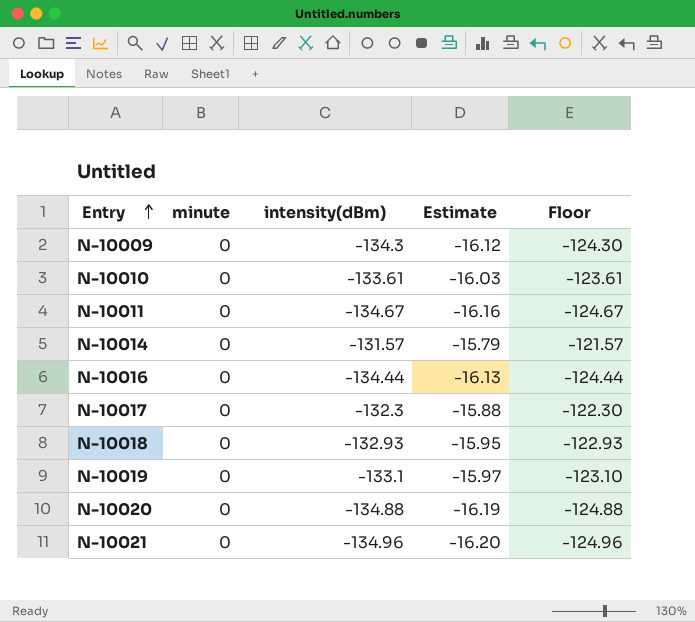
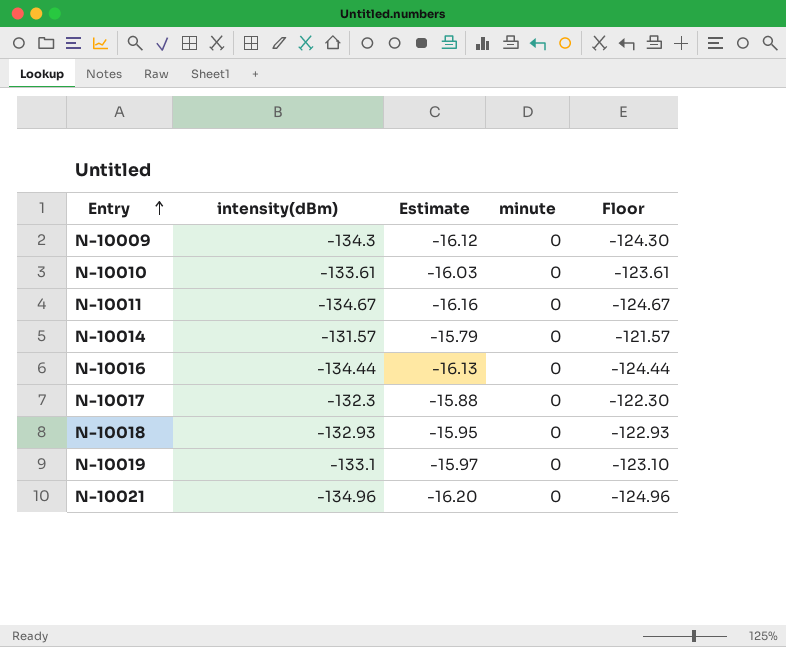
column minute | position: 2 -> 4
row N-10020: 0 | -134.88 | -16.19 | -124.88 -> none

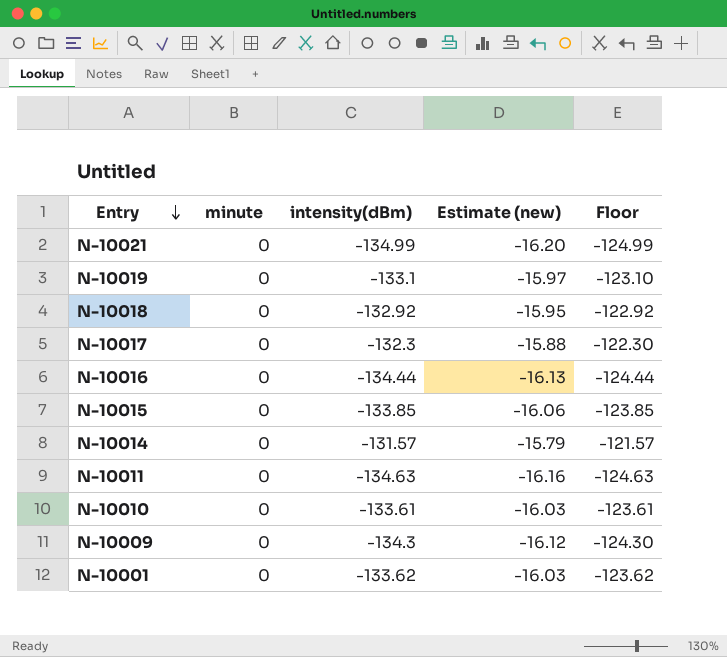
row order: Entry ascending -> Entry descending
column minute | position: 4 -> 2
column name: Estimate -> Estimate (new)
N-10021 | intensity(dBm): -134.96 -> -134.99
N-10021 | Floor: -124.96 -> -124.99
N-10018 | intensity(dBm): -132.93 -> -132.92
N-10018 | Floor: -122.93 -> -122.92
row N-10015: none -> 0 | -133.85 | -16.06 | -123.85
N-10011 | intensity(dBm): -134.67 -> -134.63
N-10011 | Floor: -124.67 -> -124.63
row N-10001: none -> 0 | -133.62 | -16.03 | -123.62

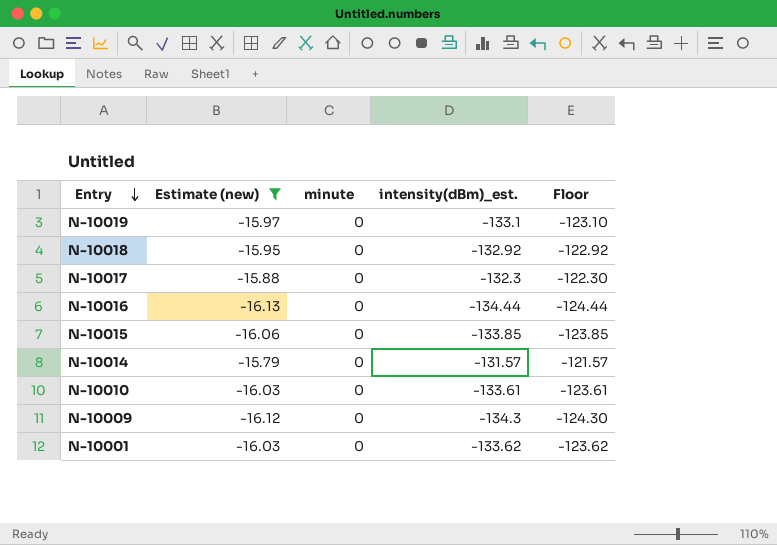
filter: none -> Estimate (new) >= -16.13
column Estimate (new) | position: 4 -> 2
column name: intensity(dBm) -> intensity(dBm)_est.

